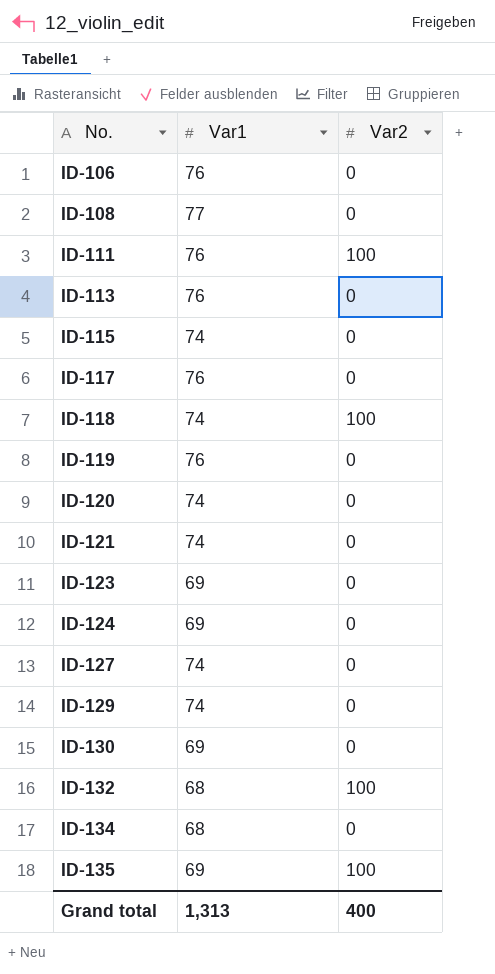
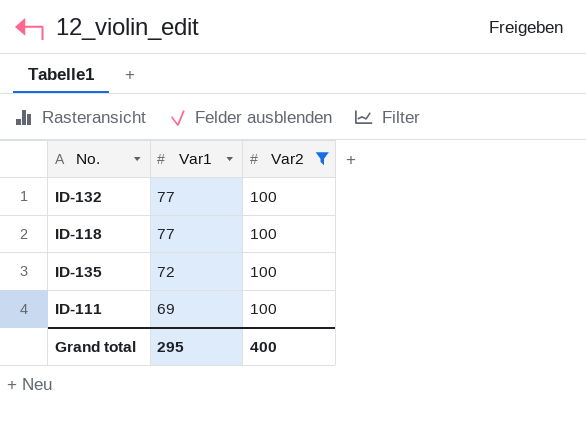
filter: none -> Var2 = 100
row order: No. ascending -> Var1 descending
ID-132 | Var1: 68 -> 77
ID-118 | Var1: 74 -> 77
ID-135 | Var1: 69 -> 72
ID-111 | Var1: 76 -> 69
Grand total | Var1: 1,313 -> 295

